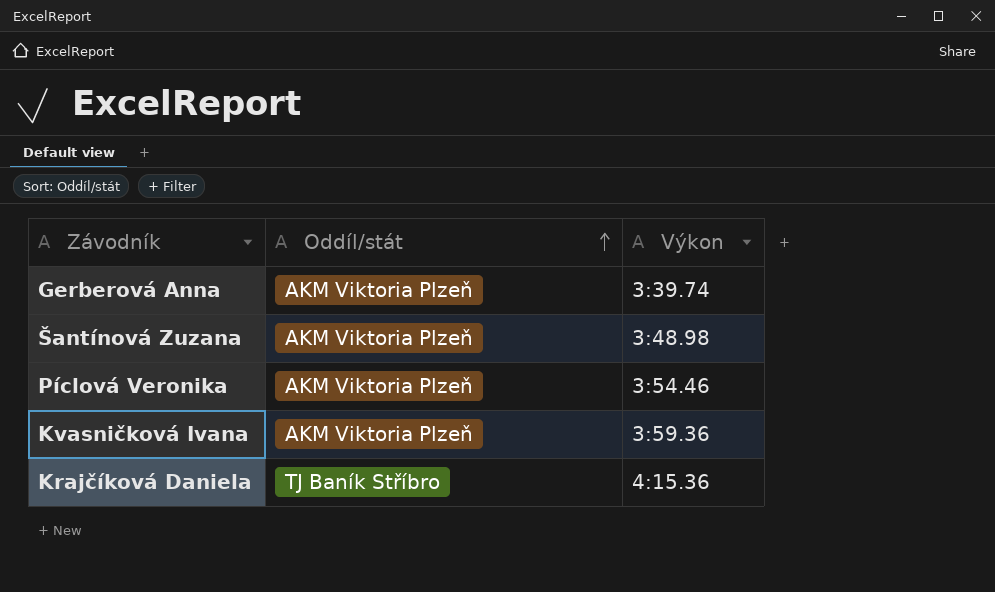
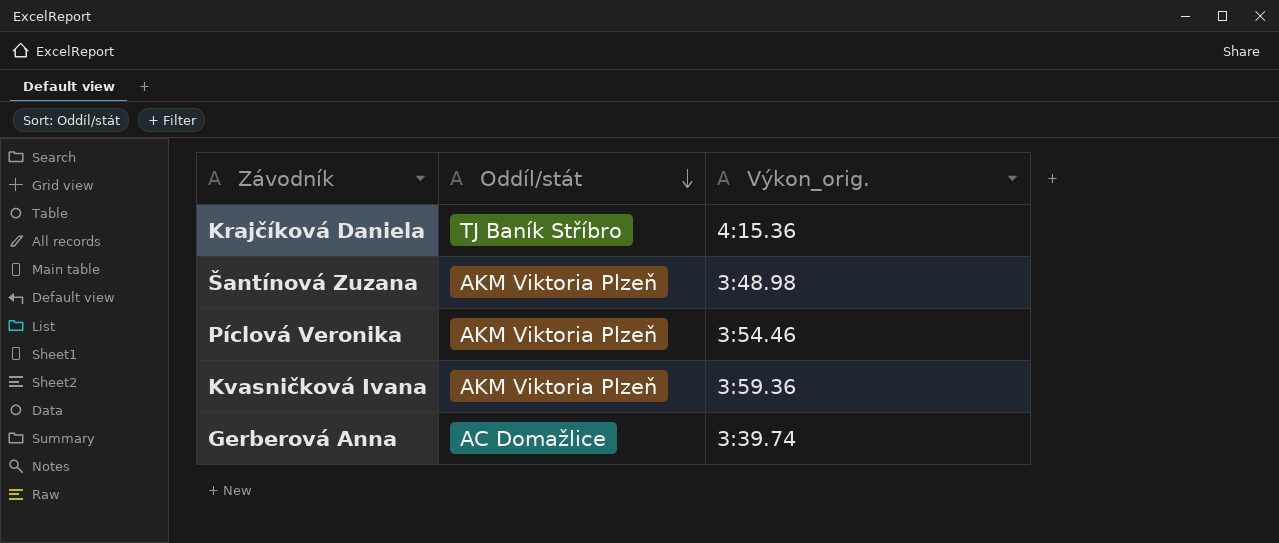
row order: Oddíl/stát ascending -> Oddíl/stát descending
column name: Výkon -> Výkon_orig.
Gerberová Anna | Oddíl/stát: AKM Viktoria Plzeň -> AC Domažlice

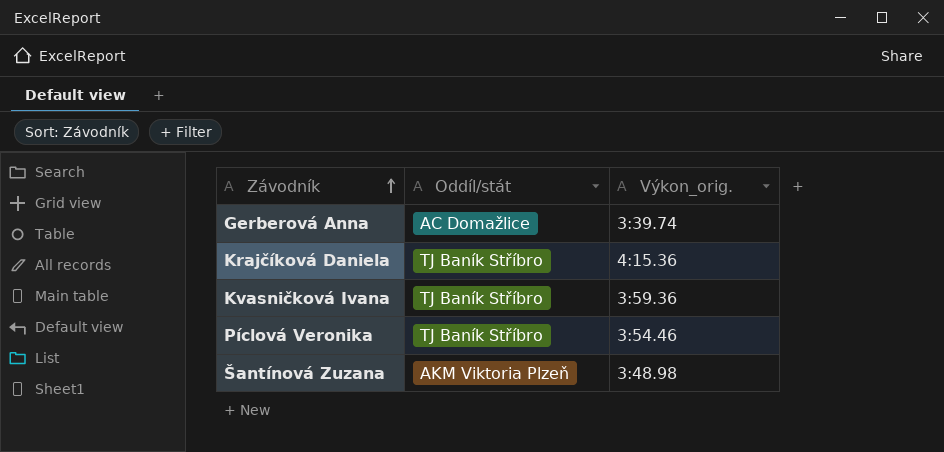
row order: Oddíl/stát descending -> Závodník ascending
Kvasničková Ivana | Oddíl/stát: AKM Viktoria Plzeň -> TJ Baník Stříbro
Píclová Veronika | Oddíl/stát: AKM Viktoria Plzeň -> TJ Baník Stříbro

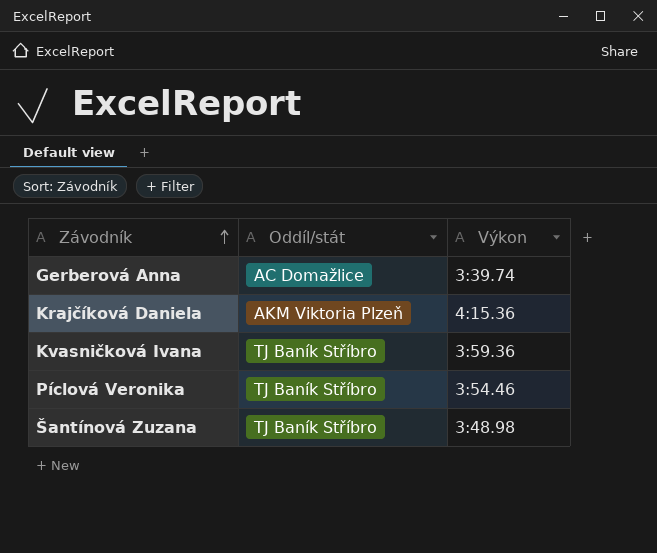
column name: Výkon_orig. -> Výkon
Krajčíková Daniela | Oddíl/stát: TJ Baník Stříbro -> AKM Viktoria Plzeň
Šantínová Zuzana | Oddíl/stát: AKM Viktoria Plzeň -> TJ Baník Stříbro

